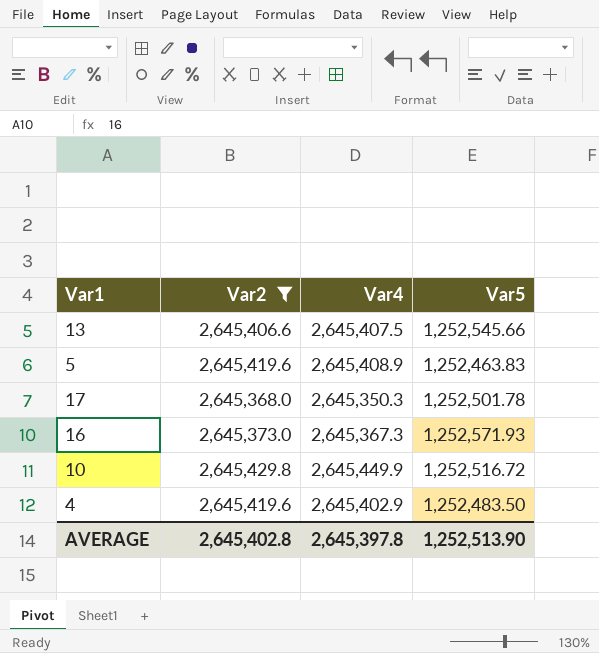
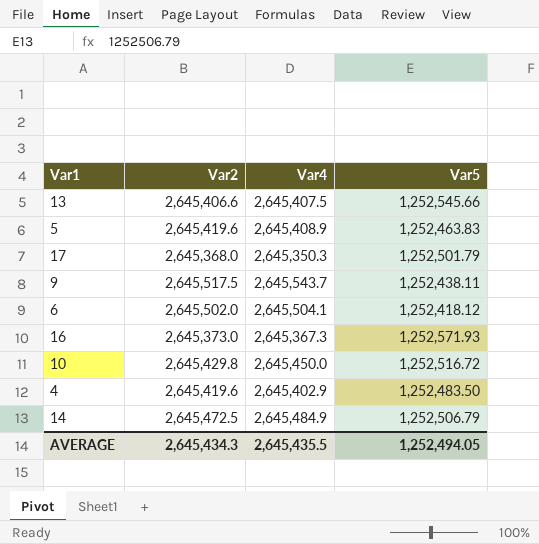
filter: Var2 <= 2,645,429.8 -> none
17 | Var5: 1,252,501.78 -> 1,252,501.79
10 | Var4: 2,645,449.9 -> 2,645,450.0
AVERAGE | Var2: 2,645,402.8 -> 2,645,434.3
AVERAGE | Var4: 2,645,397.8 -> 2,645,435.5
AVERAGE | Var5: 1,252,513.90 -> 1,252,494.05

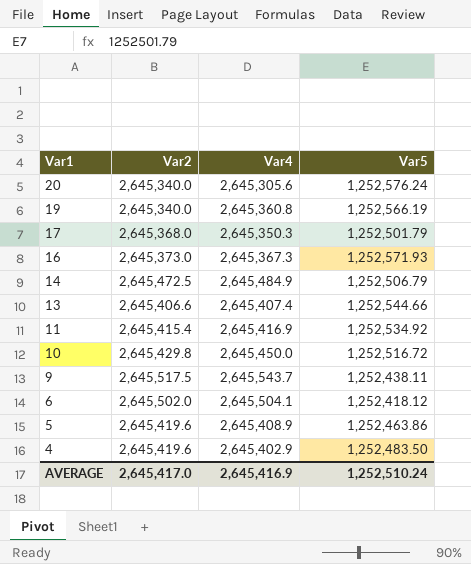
row order: none -> Var1 descending
row 20: none -> 2,645,340.0 | 2,645,305.6 | 1,252,576.24
row 19: none -> 2,645,340.0 | 2,645,360.8 | 1,252,566.19
13 | Var4: 2,645,407.5 -> 2,645,407.4
13 | Var5: 1,252,545.66 -> 1,252,544.66
row 11: none -> 2,645,415.4 | 2,645,416.9 | 1,252,534.92
5 | Var5: 1,252,463.83 -> 1,252,463.86
AVERAGE | Var2: 2,645,434.3 -> 2,645,417.0
AVERAGE | Var4: 2,645,435.5 -> 2,645,416.9
AVERAGE | Var5: 1,252,494.05 -> 1,252,510.24

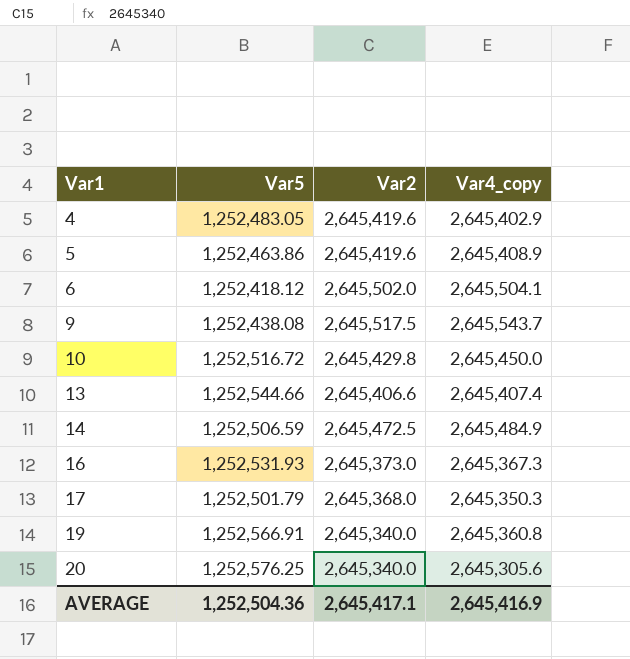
row order: Var1 descending -> Var1 ascending
column Var5 | position: 4 -> 2
column name: Var4 -> Var4_copy
row 11: 2,645,415.4 | 2,645,416.9 | 1,252,534.92 -> none
4 | Var5: 1,252,483.50 -> 1,252,483.05
9 | Var5: 1,252,438.11 -> 1,252,438.08
14 | Var5: 1,252,506.79 -> 1,252,506.59
16 | Var5: 1,252,571.93 -> 1,252,531.93
19 | Var5: 1,252,566.19 -> 1,252,566.91
20 | Var5: 1,252,576.24 -> 1,252,576.25
AVERAGE | Var5: 1,252,510.24 -> 1,252,504.36
AVERAGE | Var2: 2,645,417.0 -> 2,645,417.1

